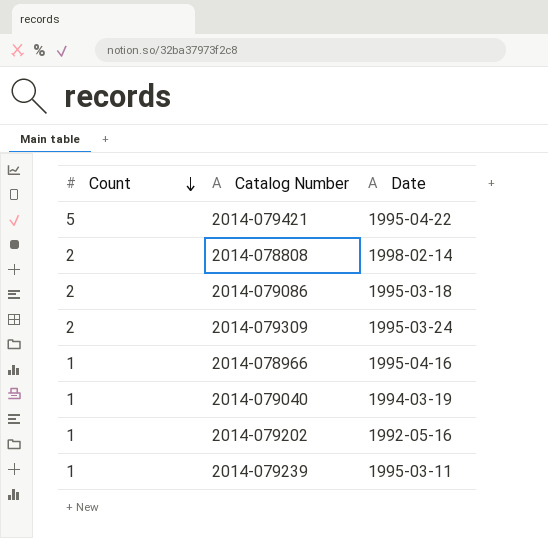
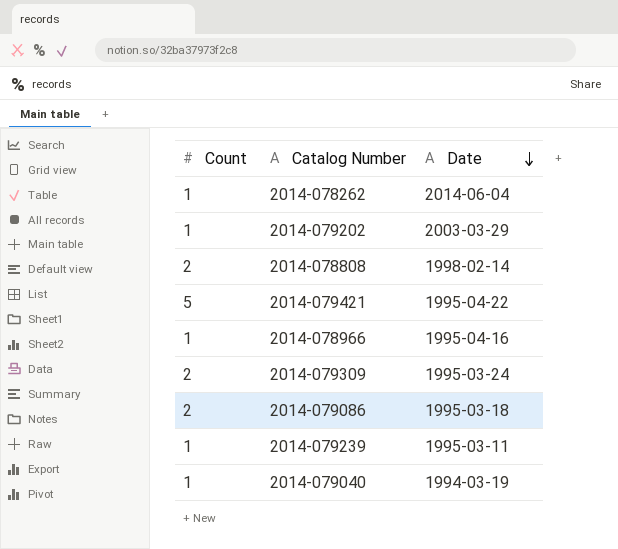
row order: Count descending -> Date descending
row 2014-078262: none -> 1 | 2014-06-04
2014-079202 | Date: 1992-05-16 -> 2003-03-29

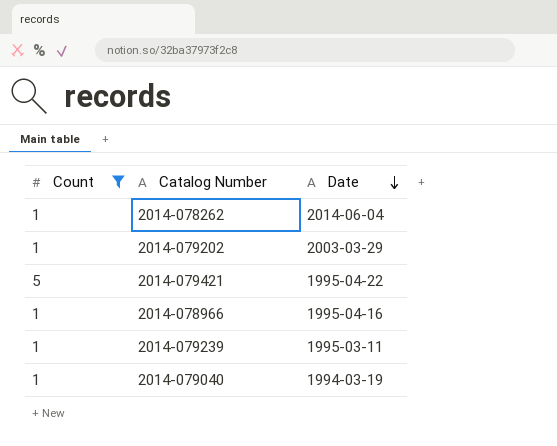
filter: none -> Count != 2

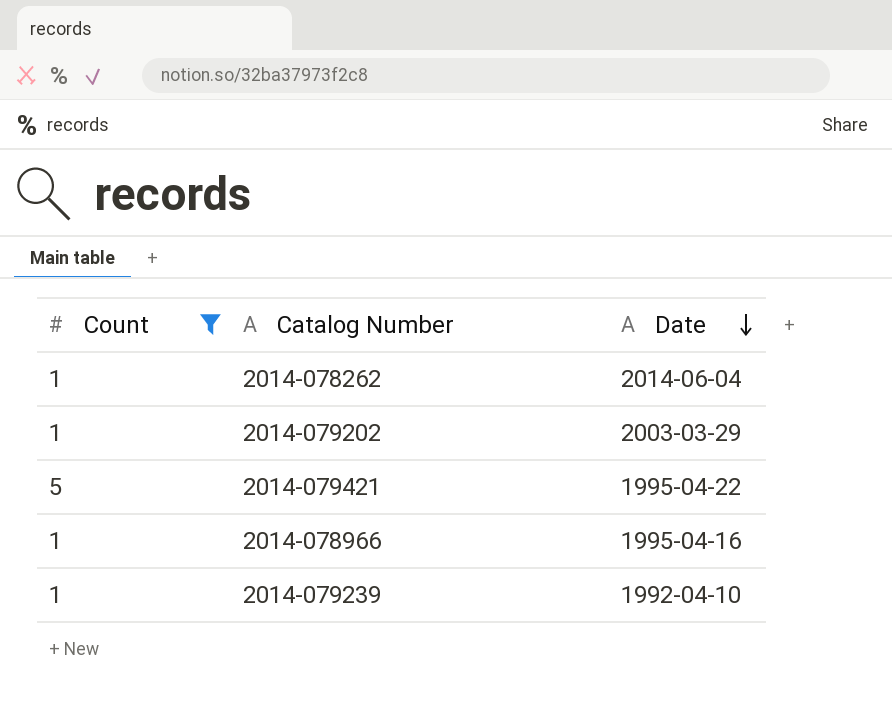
row 2014-079040: 1 | 1994-03-19 -> none
2014-079239 | Date: 1995-03-11 -> 1992-04-10

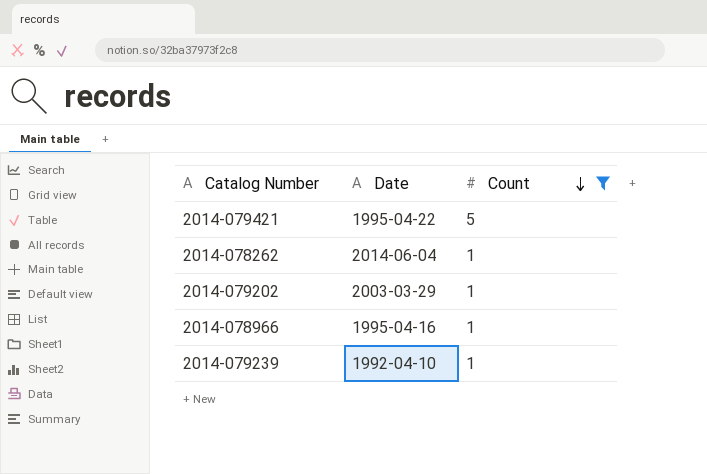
row order: Date descending -> Count descending
column Count | position: 1 -> 3

